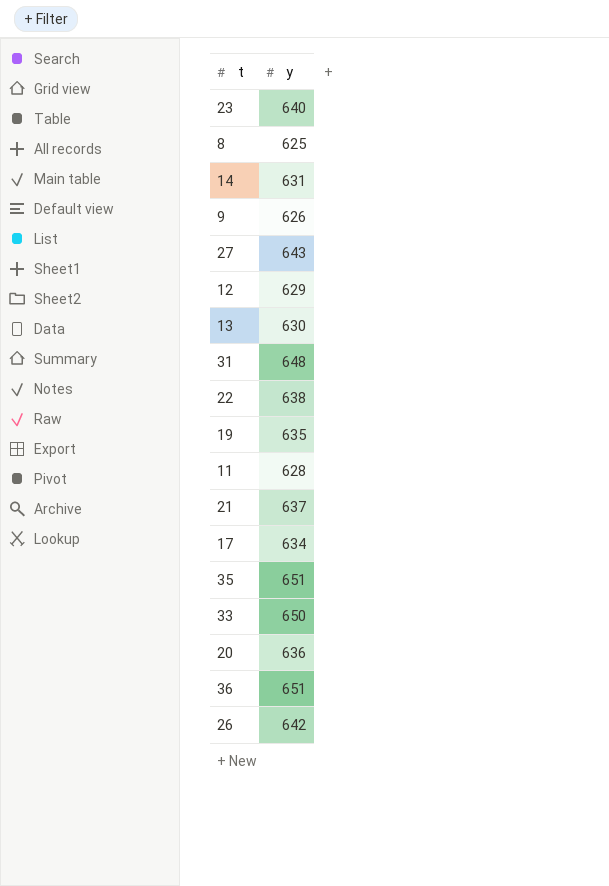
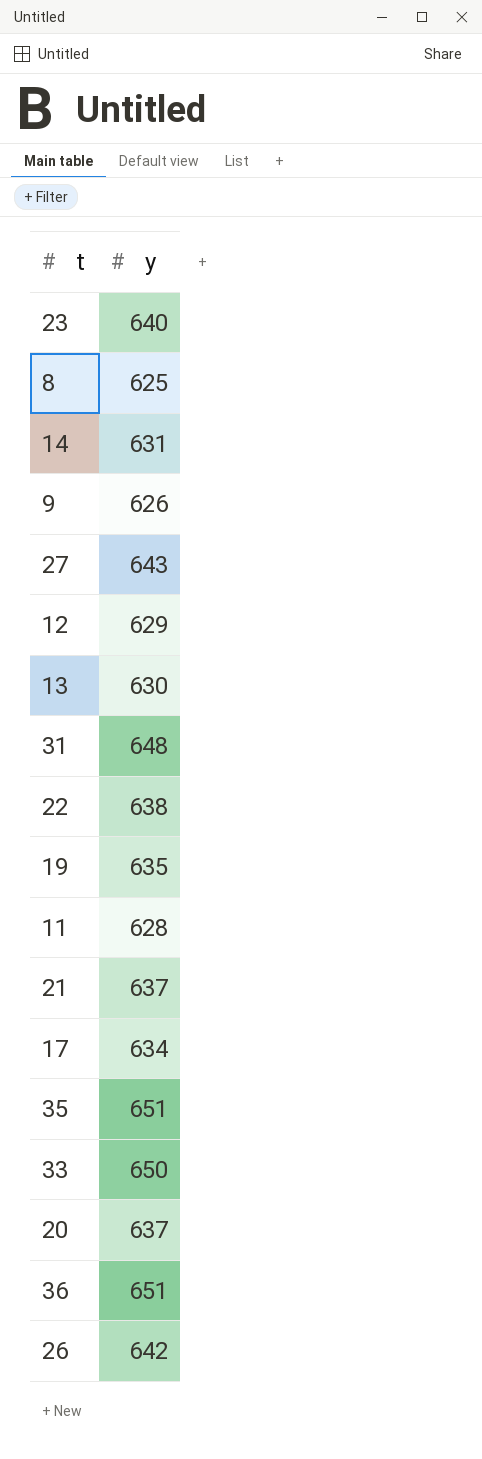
20 | y: 636 -> 637

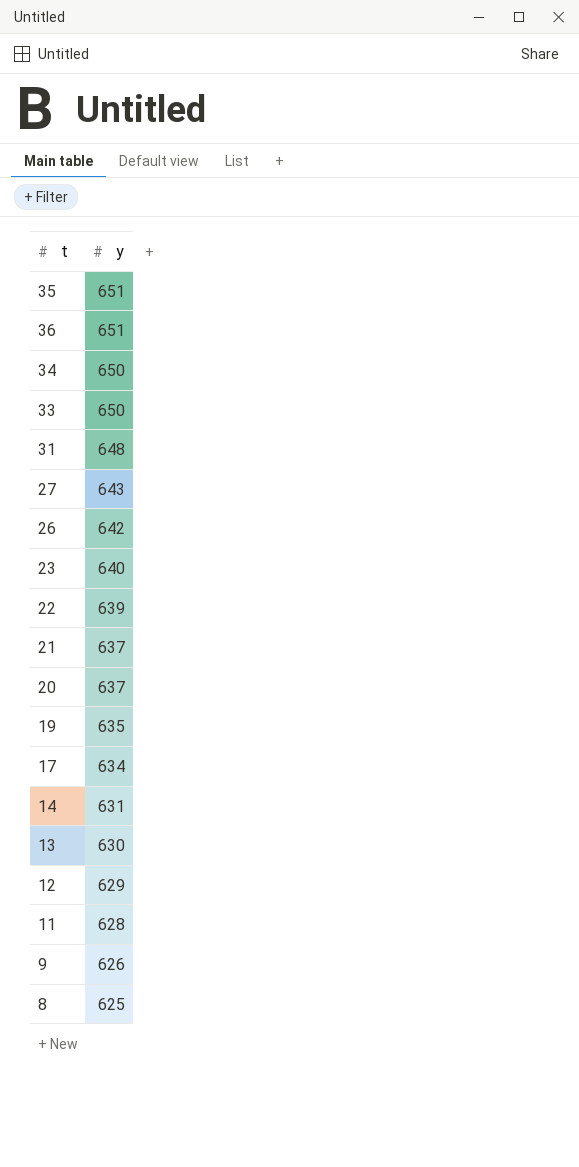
row order: none -> y descending
row 34: none -> 650
22 | y: 638 -> 639

